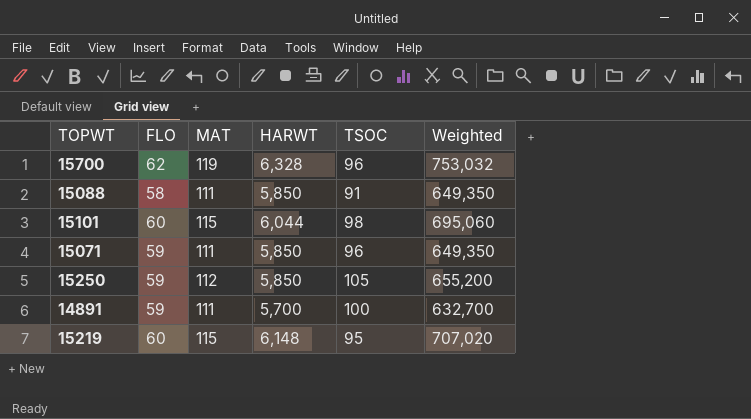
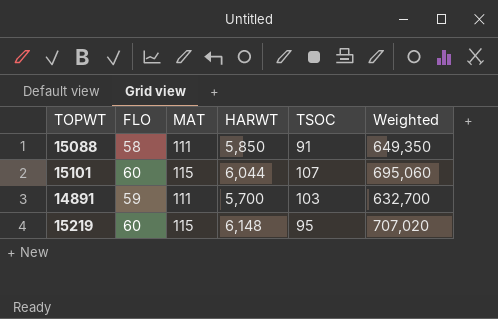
row 15700: 62 | 119 | 6,328 | 96 | 753,032 -> none
row 15071: 59 | 111 | 5,850 | 96 | 649,350 -> none
row 15250: 59 | 112 | 5,850 | 105 | 655,200 -> none
15101 | TSOC: 98 -> 107
14891 | TSOC: 100 -> 103

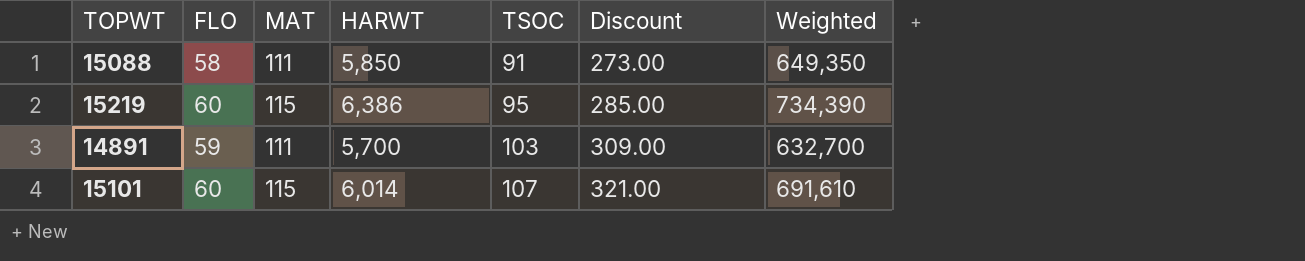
row order: none -> TSOC ascending
column Discount | formula: none -> [TSOC] * 3
15219 | HARWT: 6,148 -> 6,386
15219 | Weighted: 707,020 -> 734,390
15101 | HARWT: 6,044 -> 6,014
15101 | Weighted: 695,060 -> 691,610

